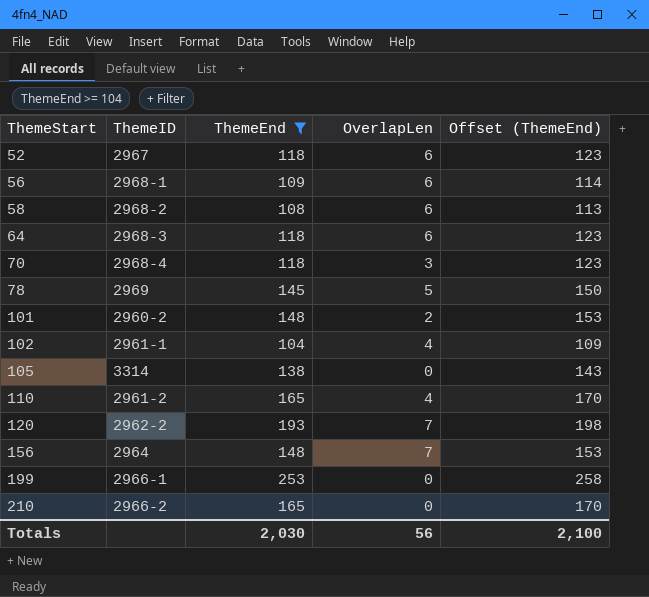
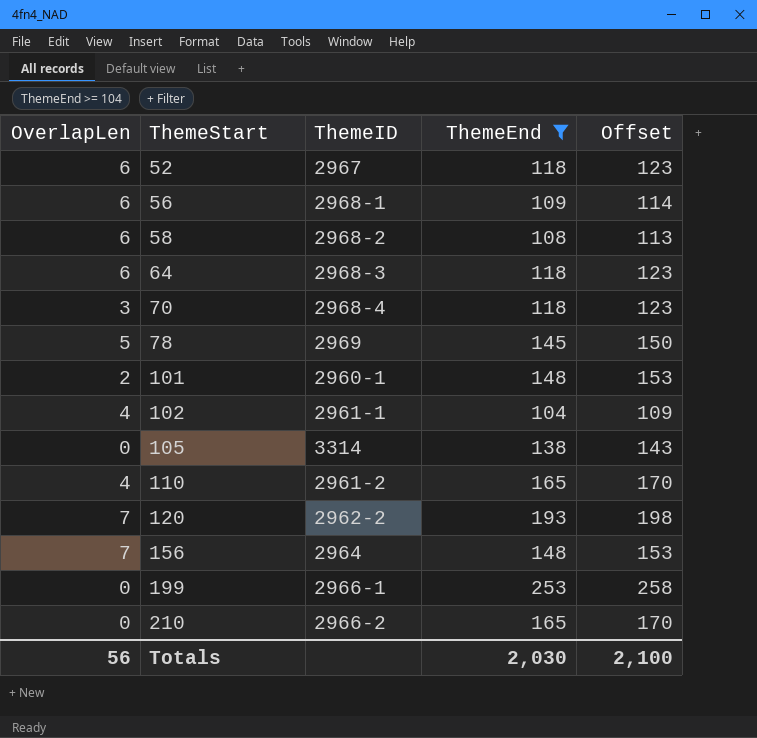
column OverlapLen | position: 4 -> 1
column name: Offset (ThemeEnd) -> Offset
101 | ThemeID: 2960-2 -> 2960-1

